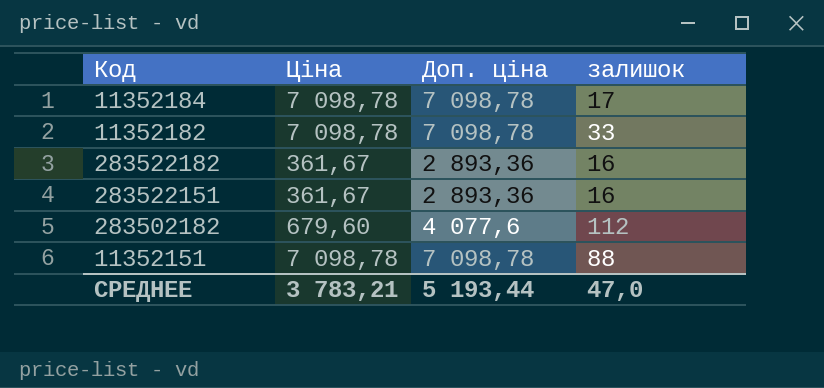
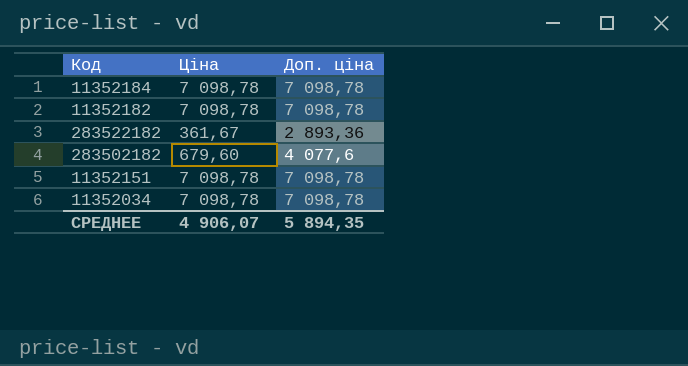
column залишок | position: 4 -> none
row 283522151: 361,67 | 2 893,36 | 16 -> none
row 11352034: none -> 7 098,78 | 7 098,78
СРЕДНЕЕ | Ціна: 3 783,21 -> 4 906,07
СРЕДНЕЕ | Доп. ціна: 5 193,44 -> 5 894,35

